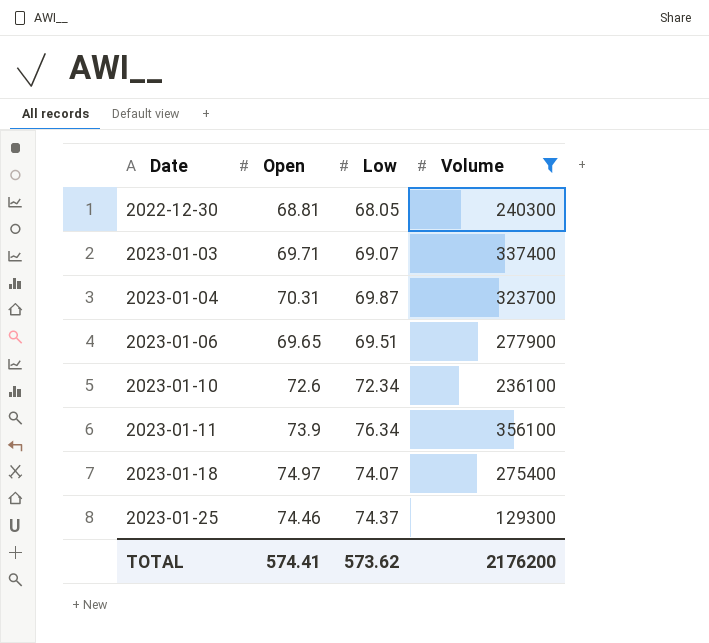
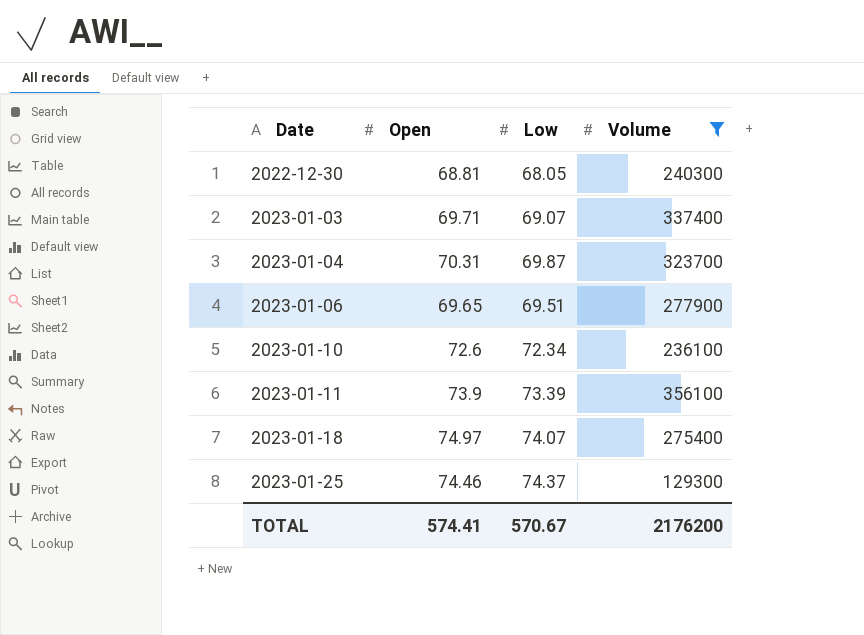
2023-01-11 | Low: 76.34 -> 73.39
TOTAL | Low: 573.62 -> 570.67

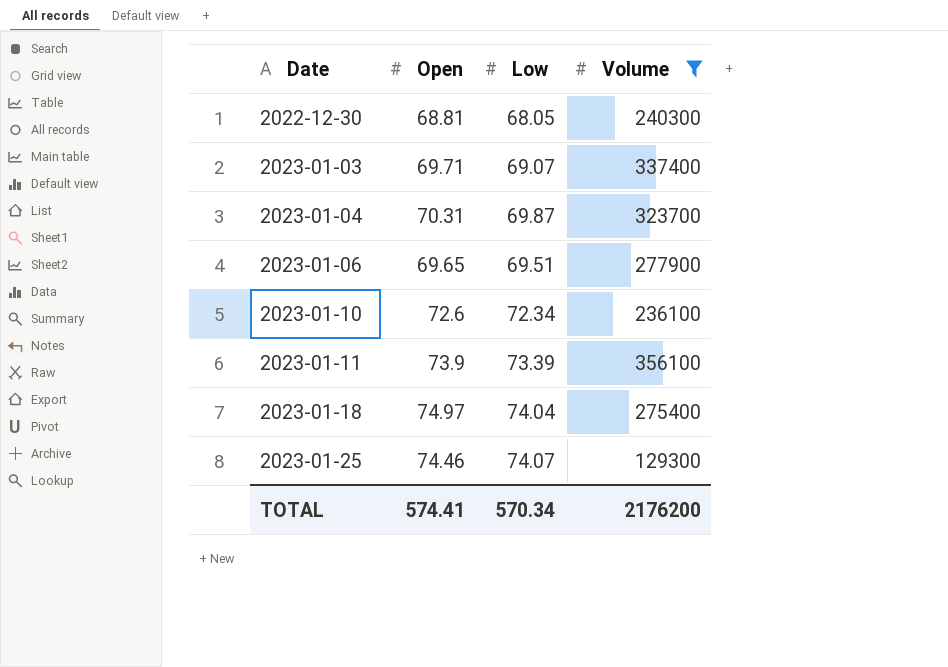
2023-01-18 | Low: 74.07 -> 74.04
2023-01-25 | Low: 74.37 -> 74.07
TOTAL | Low: 570.67 -> 570.34

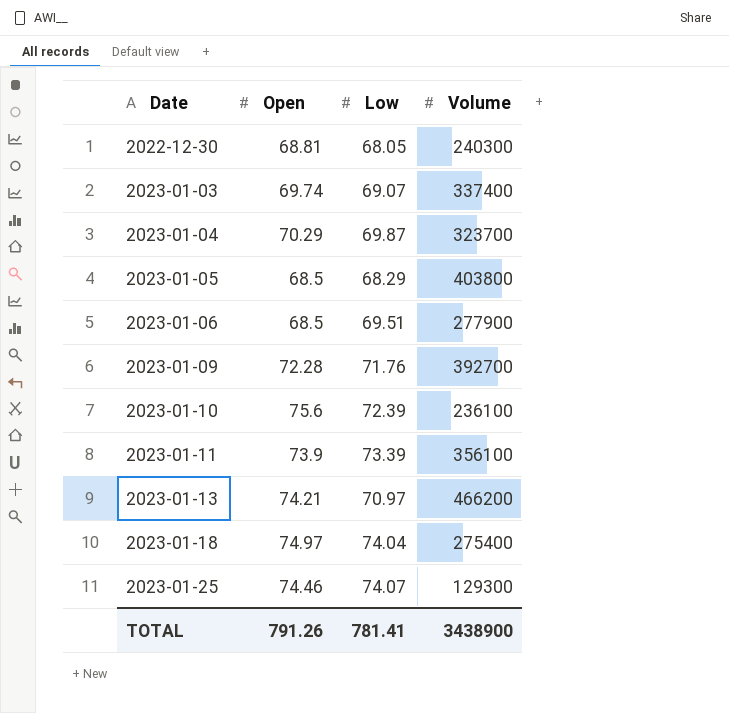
filter: Volume <= 356100 -> none
2023-01-03 | Open: 69.71 -> 69.74
2023-01-04 | Open: 70.31 -> 70.29
2023-01-06 | Open: 69.65 -> 68.5
2023-01-10 | Open: 72.6 -> 75.6
2023-01-10 | Low: 72.34 -> 72.39
TOTAL | Open: 574.41 -> 791.26
TOTAL | Low: 570.34 -> 781.41
TOTAL | Volume: 2176200 -> 3438900

